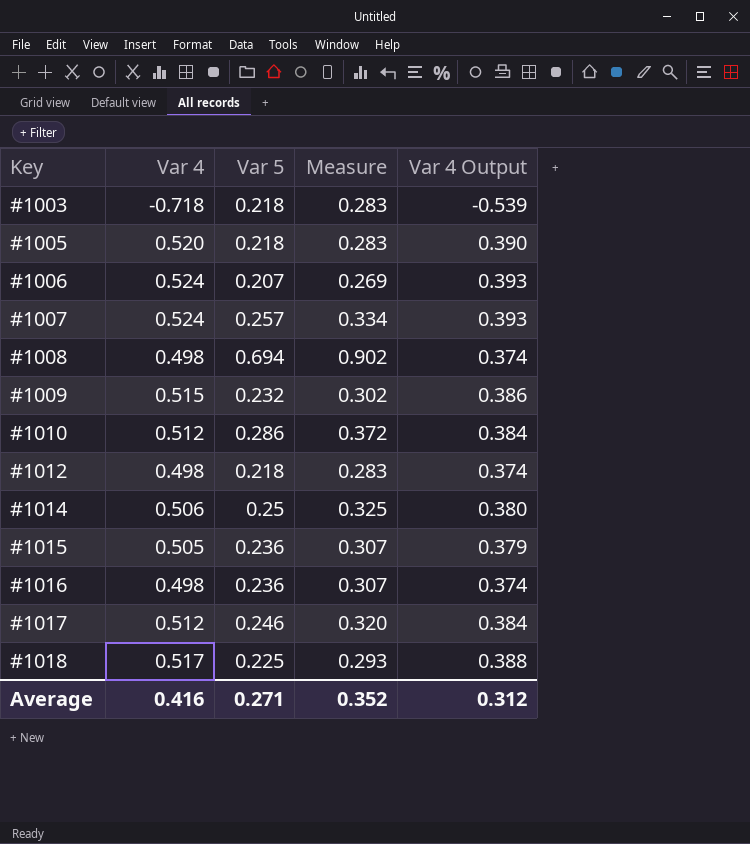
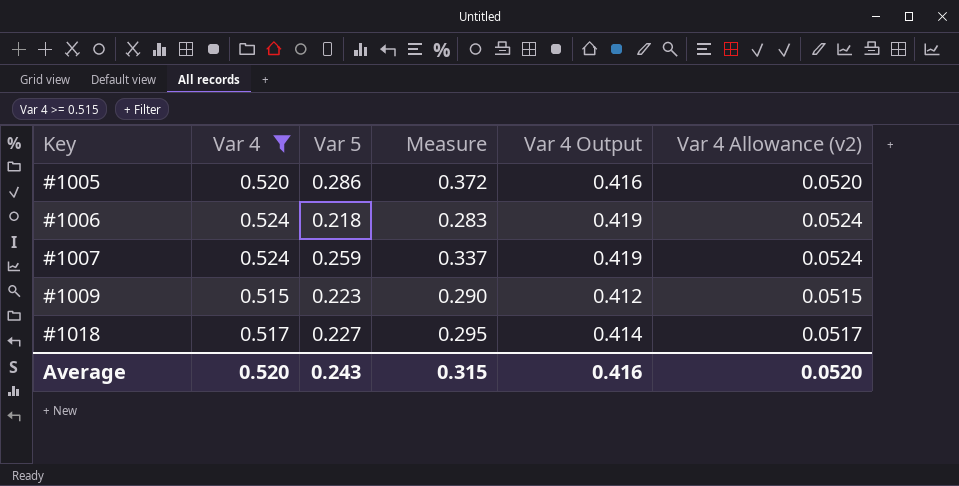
filter: none -> Var 4 >= 0.515
column Var 4 Output | formula: [Var 4] * 0.75 -> [Var 4] * 0.8
column Var 4 Allowance (v2) | formula: none -> [Var 4] * 0.1
#1005 | Var 5: 0.218 -> 0.286
#1005 | Measure: 0.283 -> 0.372
#1006 | Var 5: 0.207 -> 0.218
#1006 | Measure: 0.269 -> 0.283
#1007 | Var 5: 0.257 -> 0.259
#1007 | Measure: 0.334 -> 0.337
#1009 | Var 5: 0.232 -> 0.223
#1009 | Measure: 0.302 -> 0.290
#1018 | Var 5: 0.225 -> 0.227
#1018 | Measure: 0.293 -> 0.295
Average | Var 4: 0.416 -> 0.520
Average | Var 5: 0.271 -> 0.243
Average | Measure: 0.352 -> 0.315
Average | Var 4 Output: 0.312 -> 0.416

